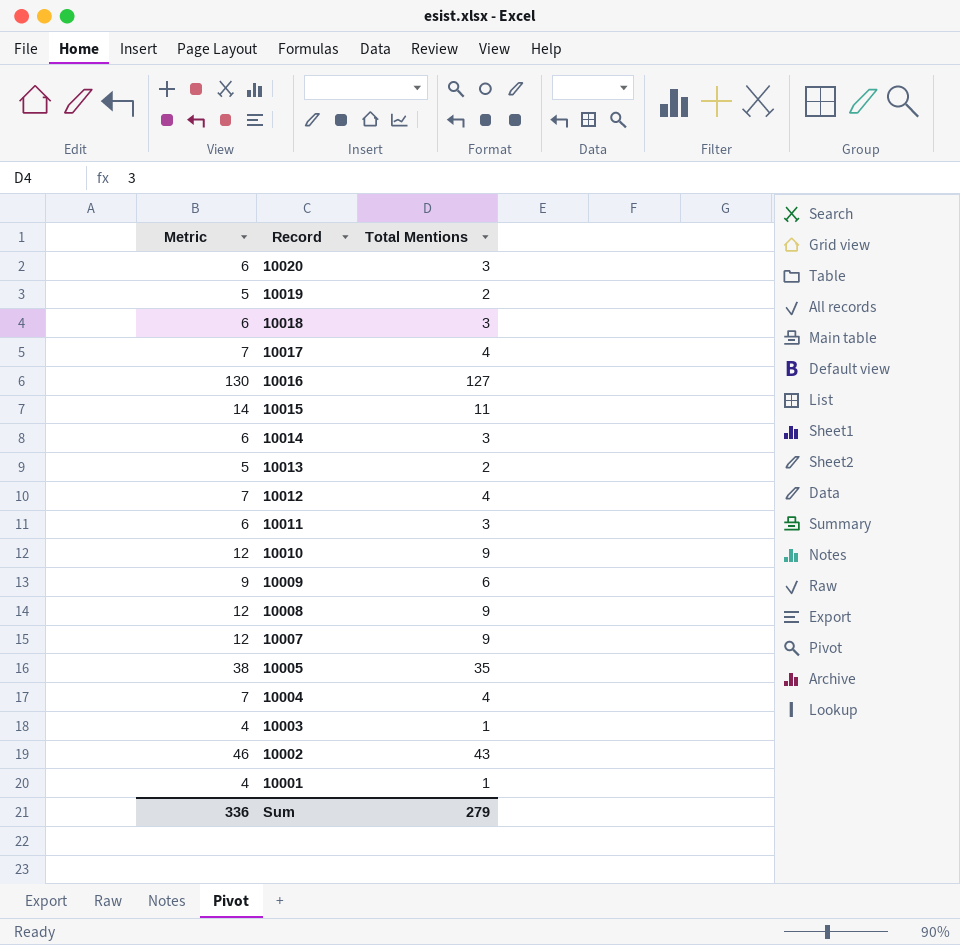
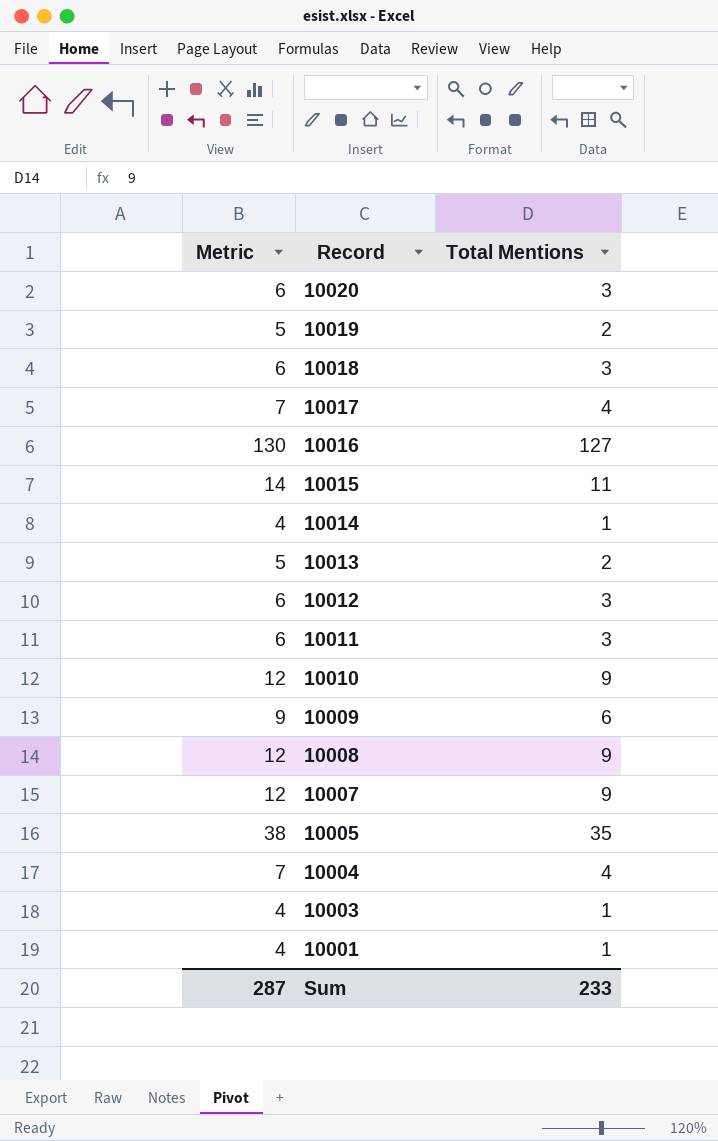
row 10002: 46 | 43 -> none
10014 | Metric: 6 -> 4
10014 | Total Mentions: 3 -> 1
10012 | Metric: 7 -> 6
10012 | Total Mentions: 4 -> 3
Sum | Metric: 336 -> 287
Sum | Total Mentions: 279 -> 233

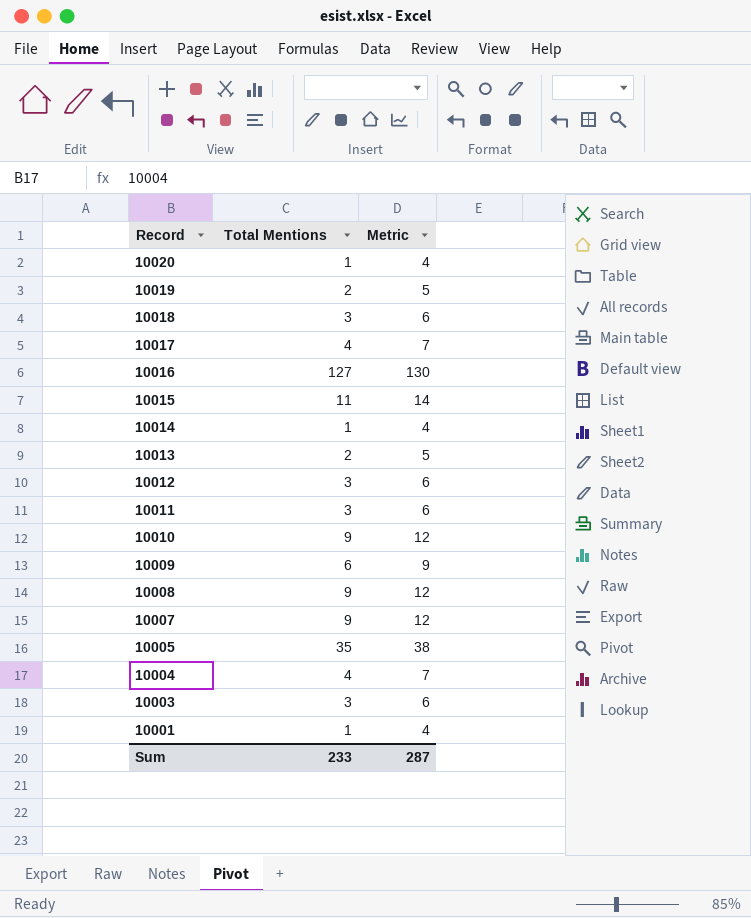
column Metric | position: 1 -> 3
10020 | Total Mentions: 3 -> 1
10020 | Metric: 6 -> 4
10003 | Total Mentions: 1 -> 3
10003 | Metric: 4 -> 6

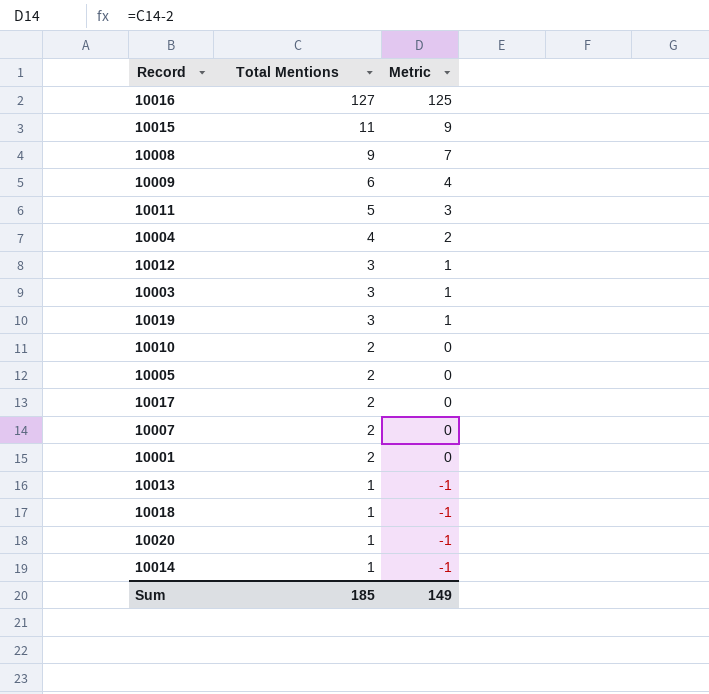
row order: Record descending -> Total Mentions descending
column Metric | formula: [Total Mentions] + 3 -> [Total Mentions] - 2
10011 | Total Mentions: 3 -> 5
10019 | Total Mentions: 2 -> 3
10010 | Total Mentions: 9 -> 2
10005 | Total Mentions: 35 -> 2
10017 | Total Mentions: 4 -> 2
10007 | Total Mentions: 9 -> 2
10001 | Total Mentions: 1 -> 2
10013 | Total Mentions: 2 -> 1
10018 | Total Mentions: 3 -> 1
Sum | Total Mentions: 233 -> 185
Sum | Metric: 287 -> 149

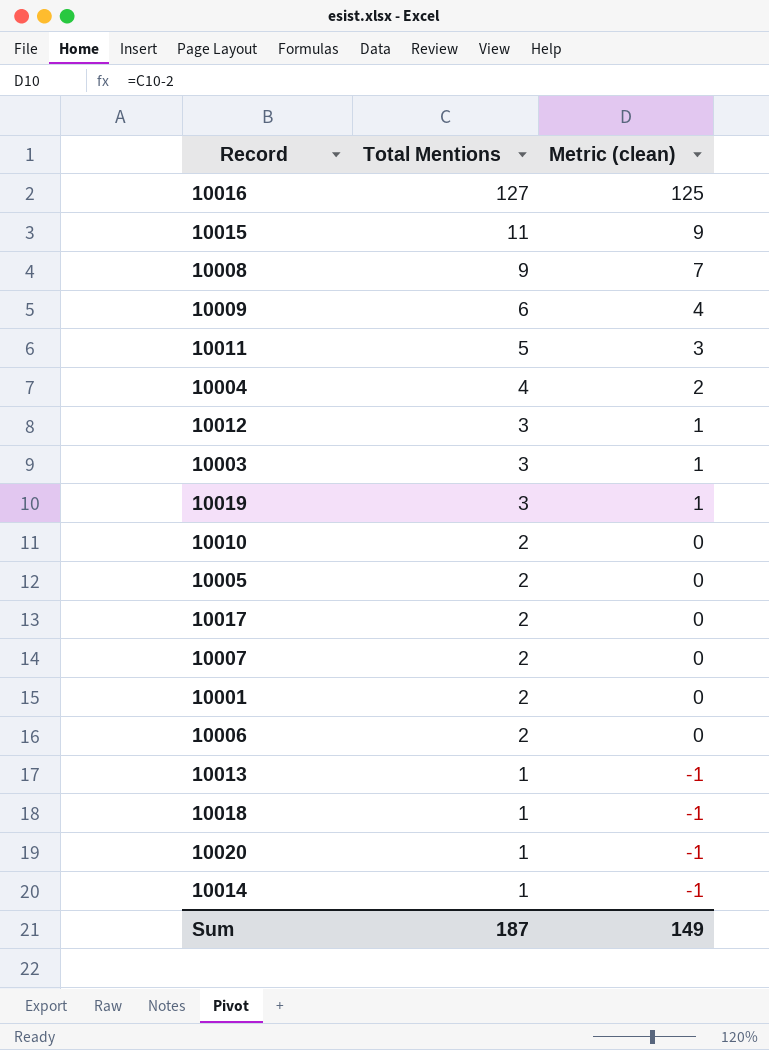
column name: Metric -> Metric (clean)
row 10006: none -> 2 | 0
Sum | Total Mentions: 185 -> 187

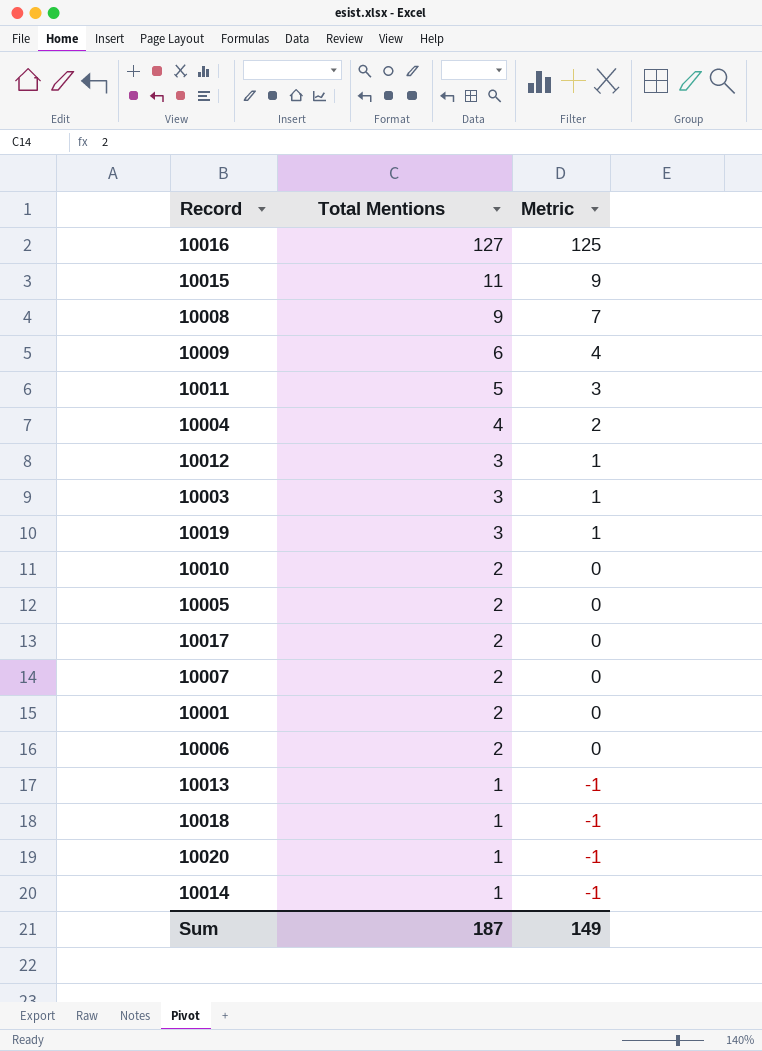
column name: Metric (clean) -> Metric

